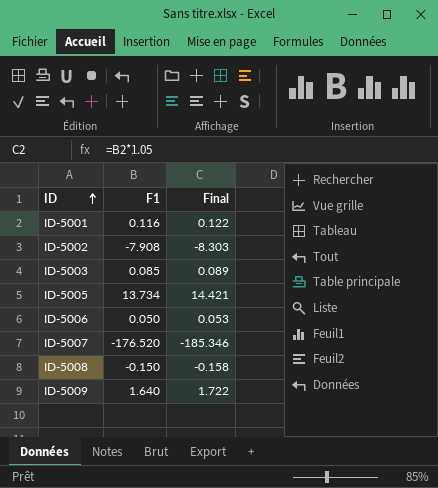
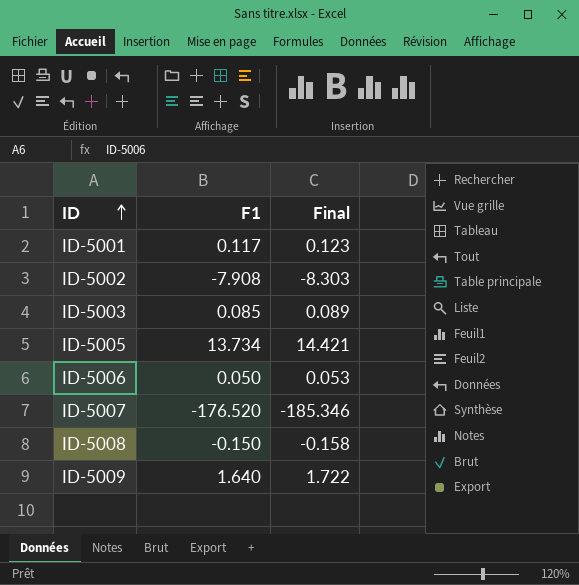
ID-5001 | F1: 0.116 -> 0.117
ID-5001 | Final: 0.122 -> 0.123

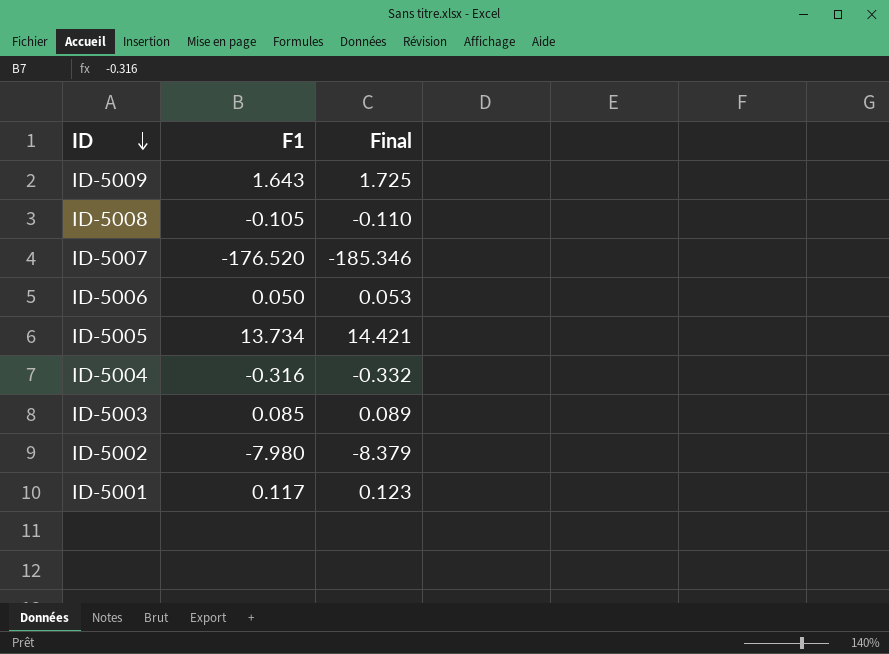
row order: ID ascending -> ID descending
ID-5009 | F1: 1.640 -> 1.643
ID-5009 | Final: 1.722 -> 1.725
ID-5008 | F1: -0.150 -> -0.105
ID-5008 | Final: -0.158 -> -0.110
row ID-5004: none -> -0.316 | -0.332
ID-5002 | F1: -7.908 -> -7.980
ID-5002 | Final: -8.303 -> -8.379

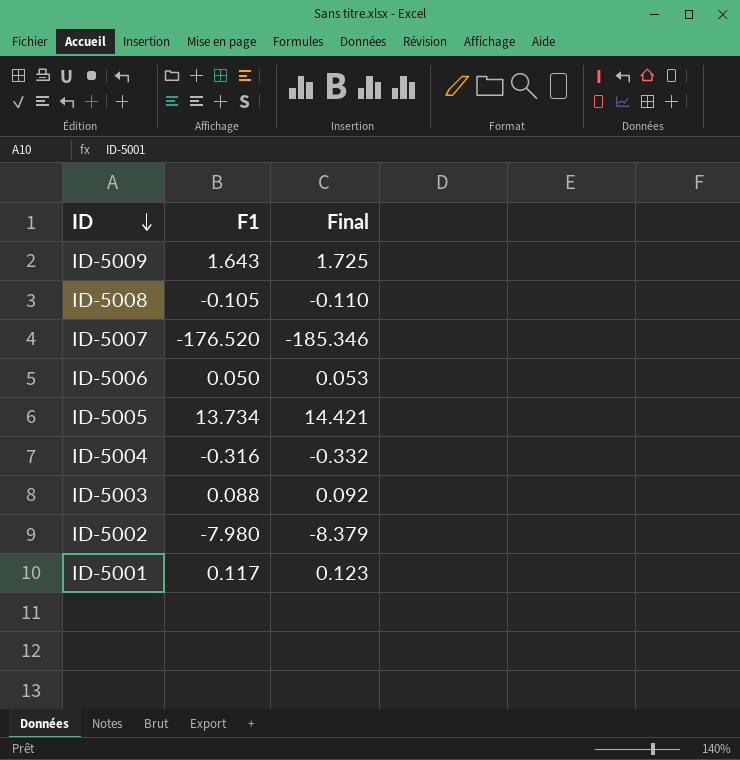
ID-5003 | F1: 0.085 -> 0.088
ID-5003 | Final: 0.089 -> 0.092

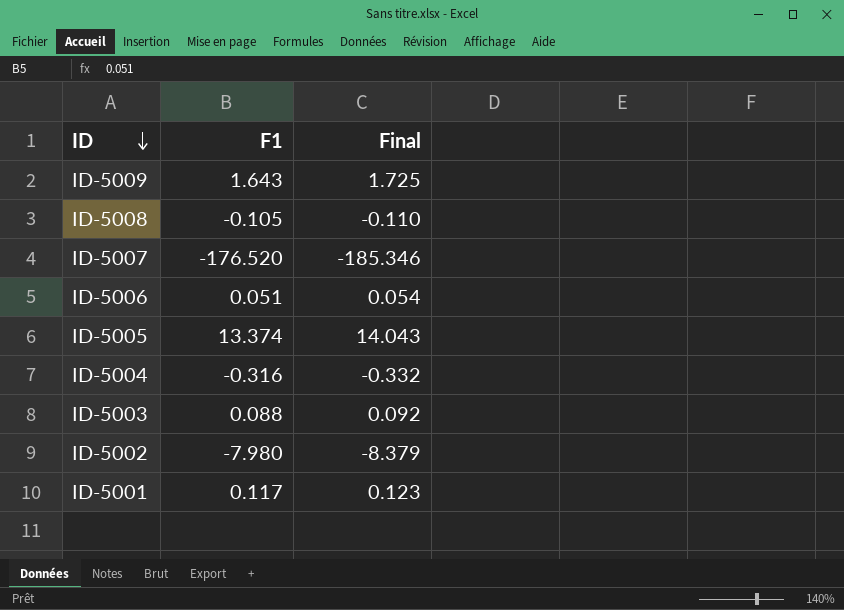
ID-5006 | F1: 0.050 -> 0.051
ID-5006 | Final: 0.053 -> 0.054
ID-5005 | F1: 13.734 -> 13.374
ID-5005 | Final: 14.421 -> 14.043

